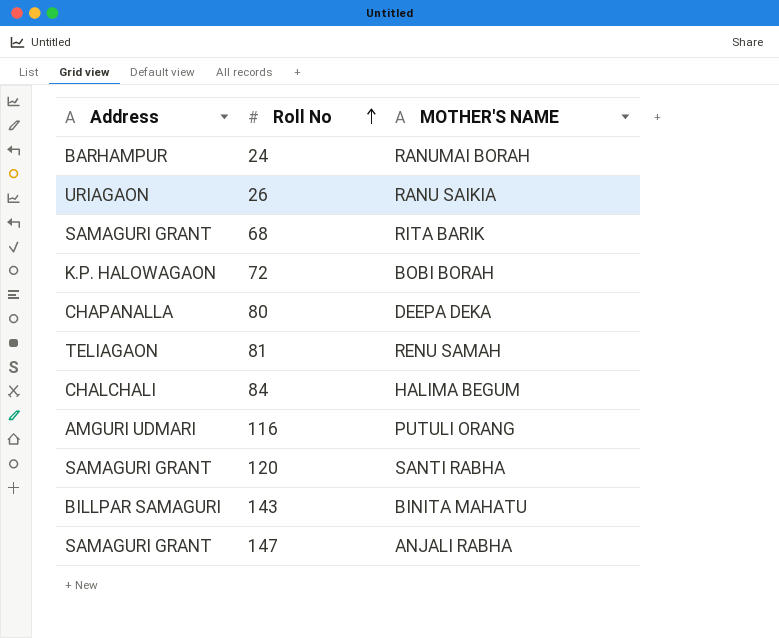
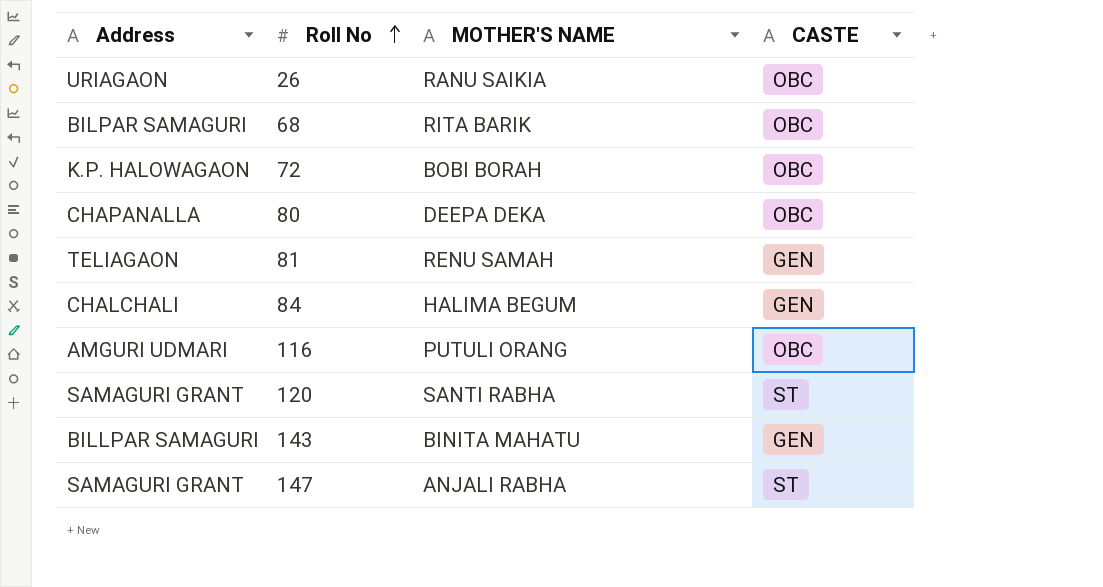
column CASTE | position: none -> 4
row 24: BARHAMPUR | RANUMAI BORAH -> none
68 | Address: SAMAGURI GRANT -> BILPAR SAMAGURI

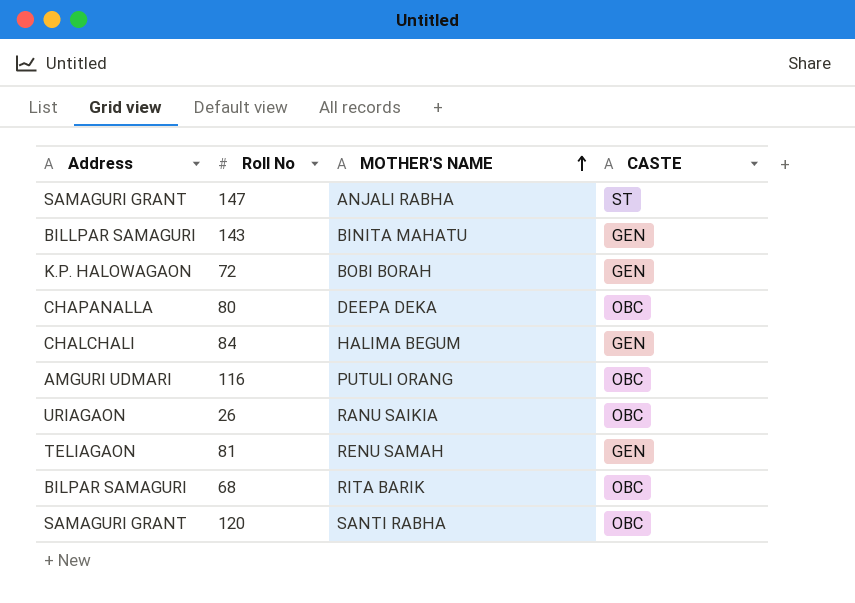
row order: Roll No ascending -> MOTHER'S NAME ascending
72 | CASTE: OBC -> GEN
120 | CASTE: ST -> OBC

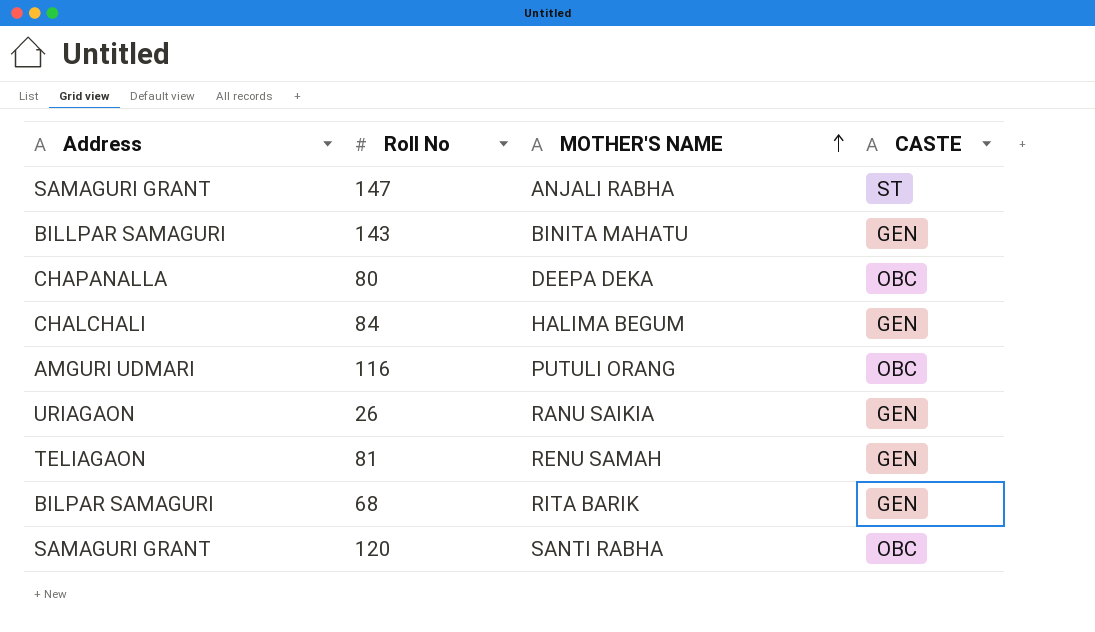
row 72: K.P. HALOWAGAON | BOBI BORAH | GEN -> none
26 | CASTE: OBC -> GEN
68 | CASTE: OBC -> GEN

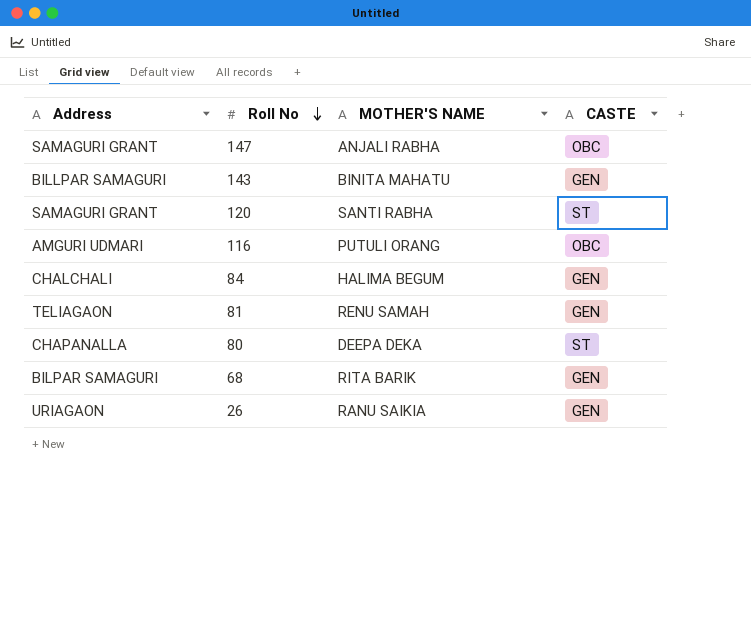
row order: MOTHER'S NAME ascending -> Roll No descending
147 | CASTE: ST -> OBC
120 | CASTE: OBC -> ST
80 | CASTE: OBC -> ST

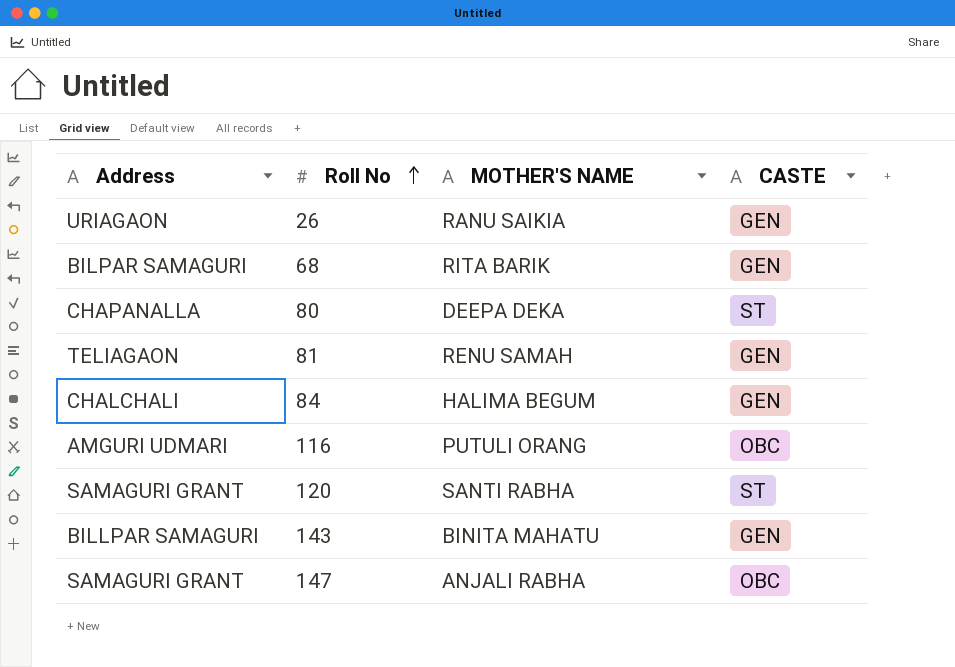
row order: Roll No descending -> Roll No ascending

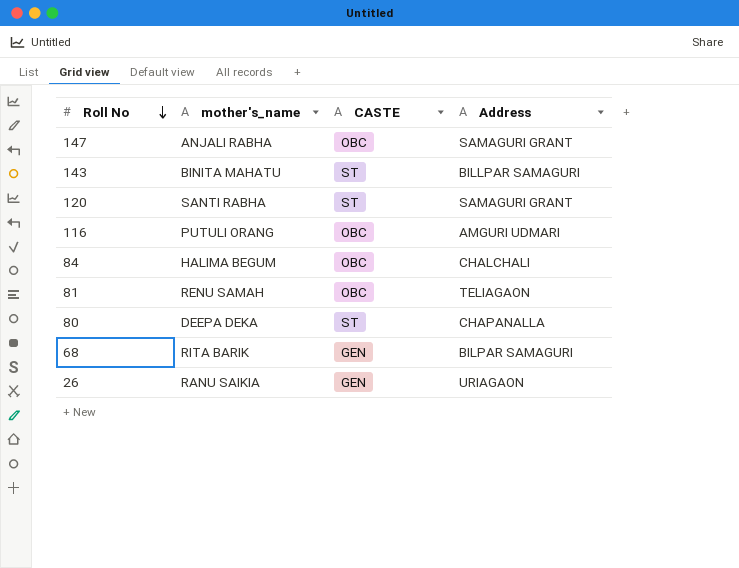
row order: Roll No ascending -> Roll No descending
column name: MOTHER'S NAME -> mother's_name
column Address | position: 1 -> 4
143 | CASTE: GEN -> ST
84 | CASTE: GEN -> OBC
81 | CASTE: GEN -> OBC

